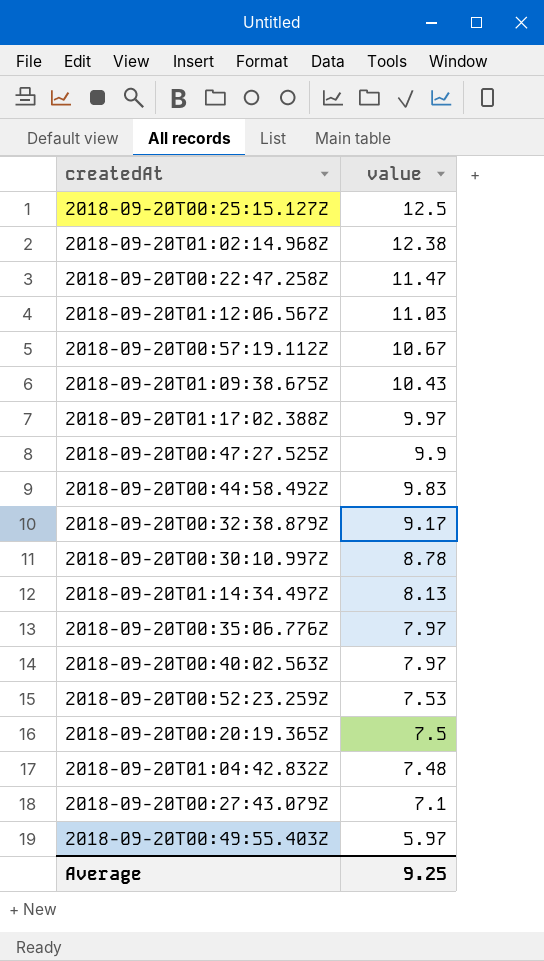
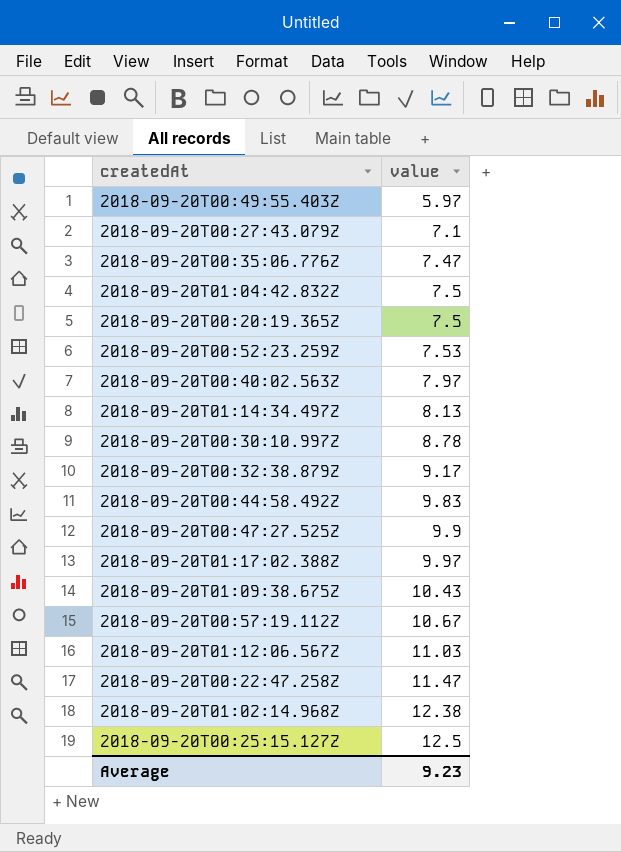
row order: value descending -> value ascending
2018-09-20T00:35:06.776Z | value: 7.97 -> 7.47
2018-09-20T01:04:42.832Z | value: 7.48 -> 7.5
Average | value: 9.25 -> 9.23

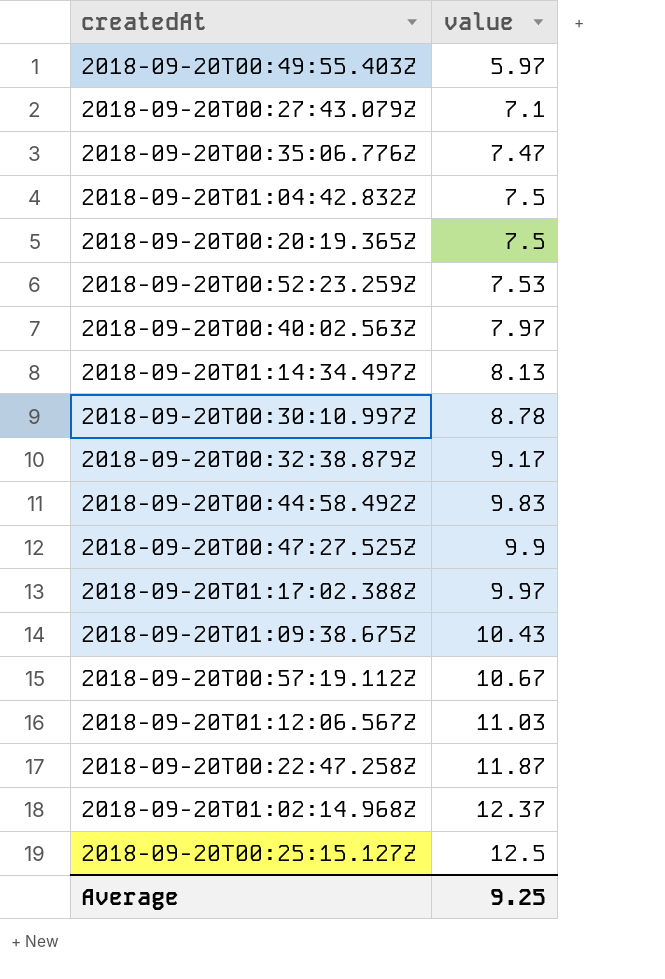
2018-09-20T00:22:47.258Z | value: 11.47 -> 11.87
2018-09-20T01:02:14.968Z | value: 12.38 -> 12.37
Average | value: 9.23 -> 9.25

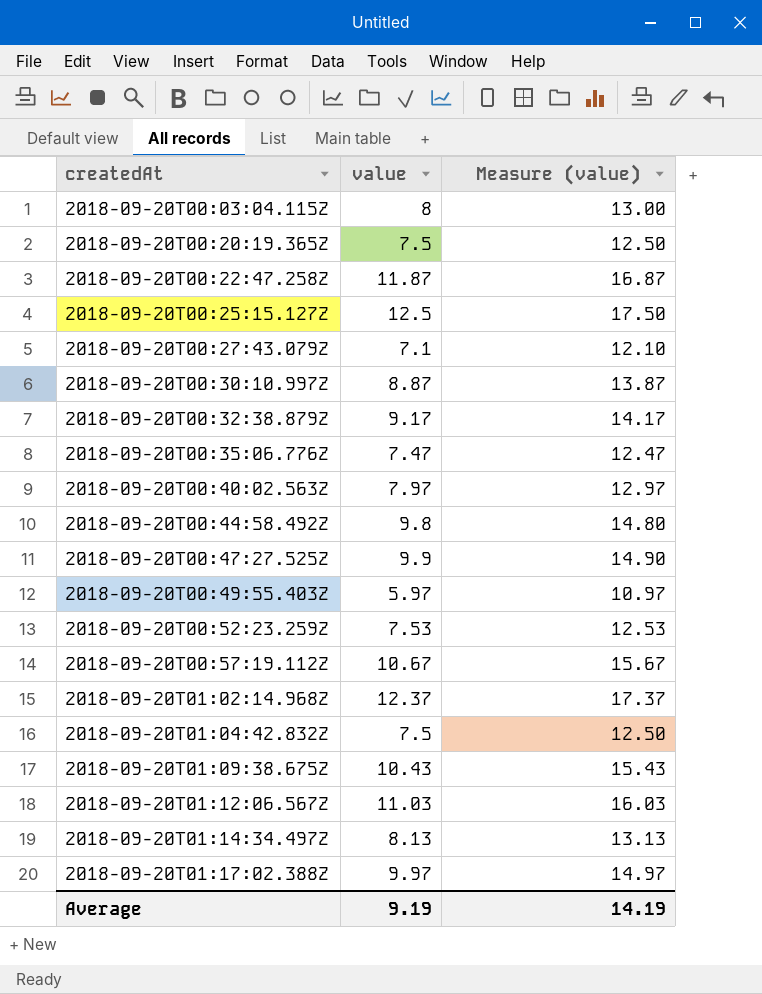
row order: value ascending -> createdAt ascending
column Measure (value) | formula: none -> [value] + 5
row 2018-09-20T00:03:04.115Z: none -> 8 | 13.00
2018-09-20T00:30:10.997Z | value: 8.78 -> 8.87
2018-09-20T00:44:58.492Z | value: 9.83 -> 9.8
Average | value: 9.25 -> 9.19

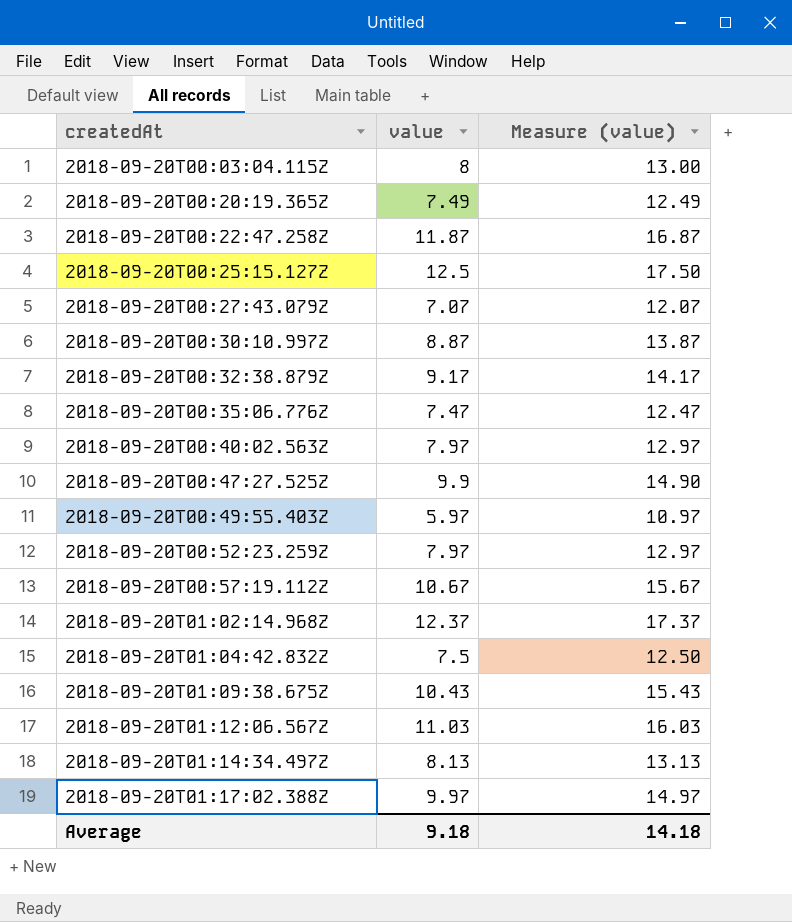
row 2018-09-20T00:44:58.492Z: 9.8 | 14.80 -> none
2018-09-20T00:20:19.365Z | value: 7.5 -> 7.49
2018-09-20T00:20:19.365Z | Measure (value): 12.50 -> 12.49
2018-09-20T00:27:43.079Z | value: 7.1 -> 7.07
2018-09-20T00:27:43.079Z | Measure (value): 12.10 -> 12.07
2018-09-20T00:52:23.259Z | value: 7.53 -> 7.97
2018-09-20T00:52:23.259Z | Measure (value): 12.53 -> 12.97
Average | value: 9.19 -> 9.18
Average | Measure (value): 14.19 -> 14.18

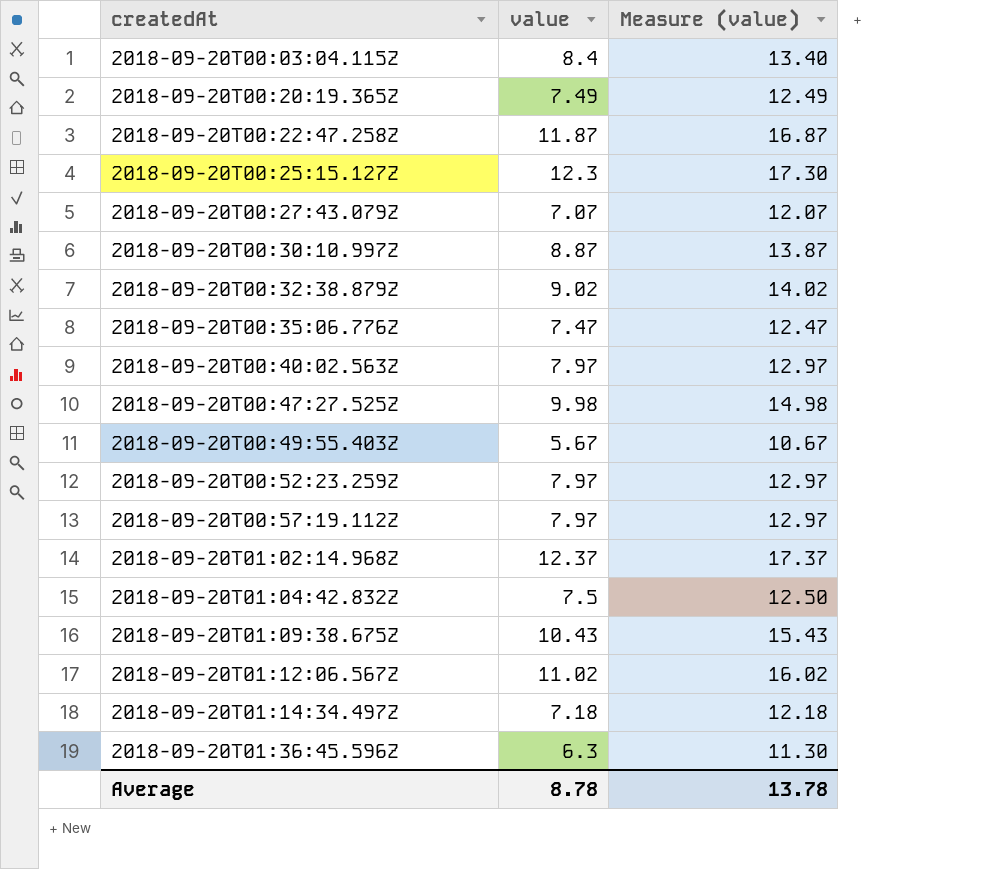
row 2018-09-20T01:17:02.388Z: 9.97 | 14.97 -> none
2018-09-20T00:03:04.115Z | value: 8 -> 8.4
2018-09-20T00:03:04.115Z | Measure (value): 13.00 -> 13.40
2018-09-20T00:25:15.127Z | value: 12.5 -> 12.3
2018-09-20T00:25:15.127Z | Measure (value): 17.50 -> 17.30
2018-09-20T00:32:38.879Z | value: 9.17 -> 9.02
2018-09-20T00:32:38.879Z | Measure (value): 14.17 -> 14.02
2018-09-20T00:47:27.525Z | value: 9.9 -> 9.98
2018-09-20T00:47:27.525Z | Measure (value): 14.90 -> 14.98
2018-09-20T00:49:55.403Z | value: 5.97 -> 5.67
2018-09-20T00:49:55.403Z | Measure (value): 10.97 -> 10.67
2018-09-20T00:57:19.112Z | value: 10.67 -> 7.97
2018-09-20T00:57:19.112Z | Measure (value): 15.67 -> 12.97
2018-09-20T01:12:06.567Z | value: 11.03 -> 11.02
2018-09-20T01:12:06.567Z | Measure (value): 16.03 -> 16.02
2018-09-20T01:14:34.497Z | value: 8.13 -> 7.18
2018-09-20T01:14:34.497Z | Measure (value): 13.13 -> 12.18
row 2018-09-20T01:36:45.596Z: none -> 6.3 | 11.30
Average | value: 9.18 -> 8.78
Average | Measure (value): 14.18 -> 13.78

